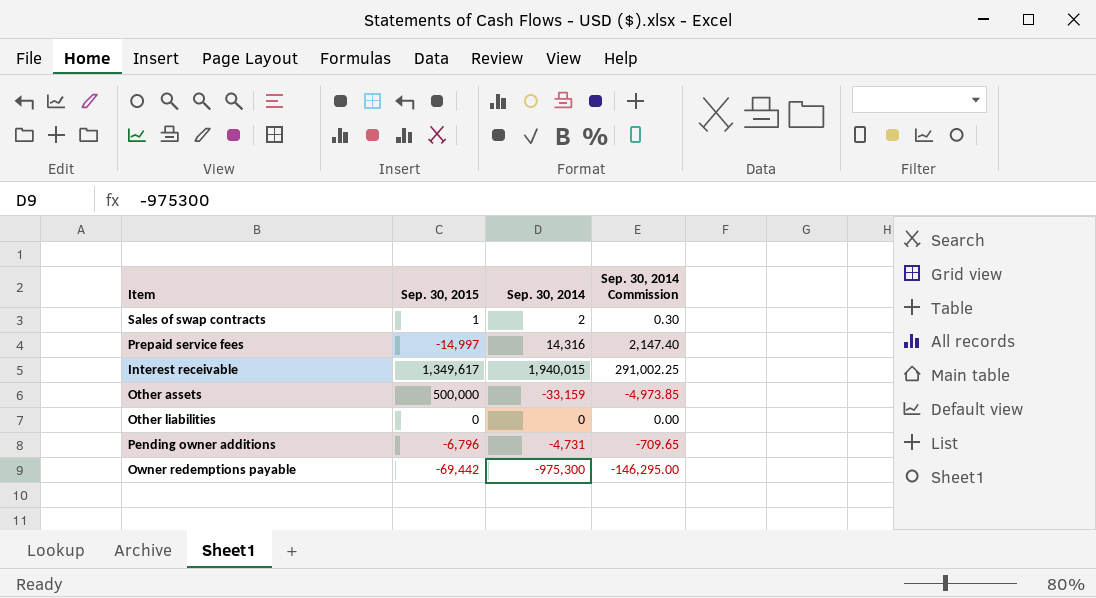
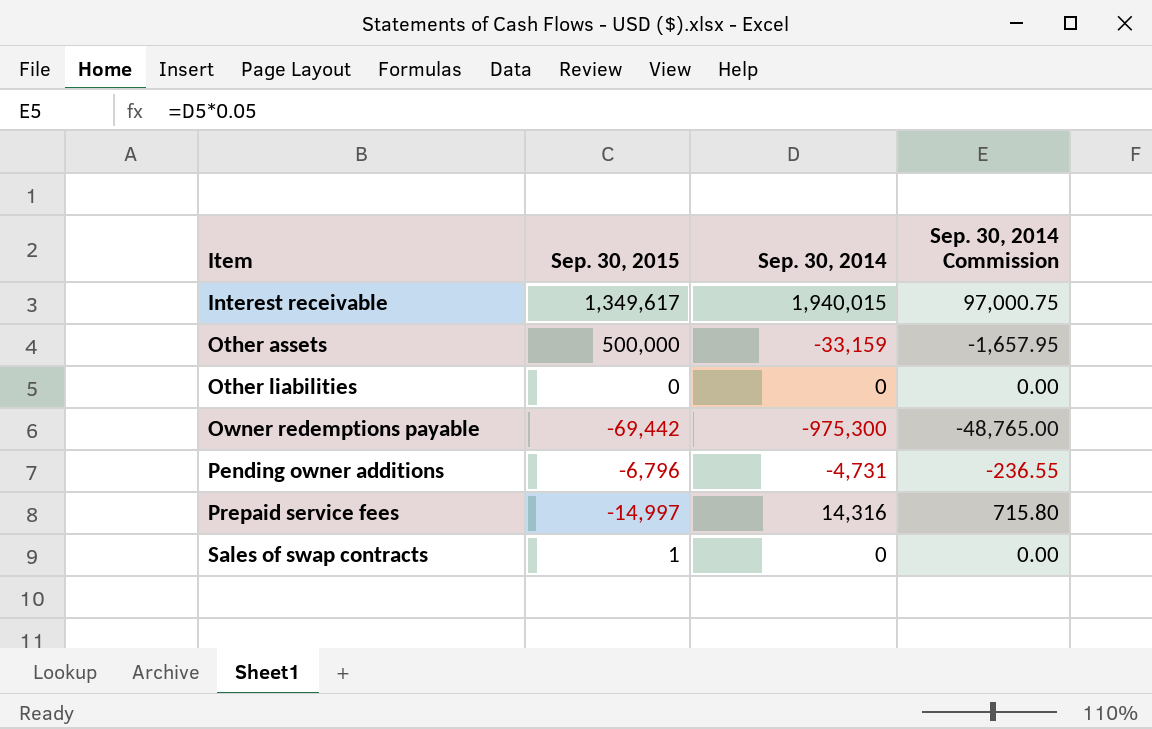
row order: none -> Item ascending
column Sep. 30, 2014 Commission | formula: [Sep. 30, 2014] * 0.15 -> [Sep. 30, 2014] * 0.05
Sales of swap contracts | Sep. 30, 2014: 2 -> 0

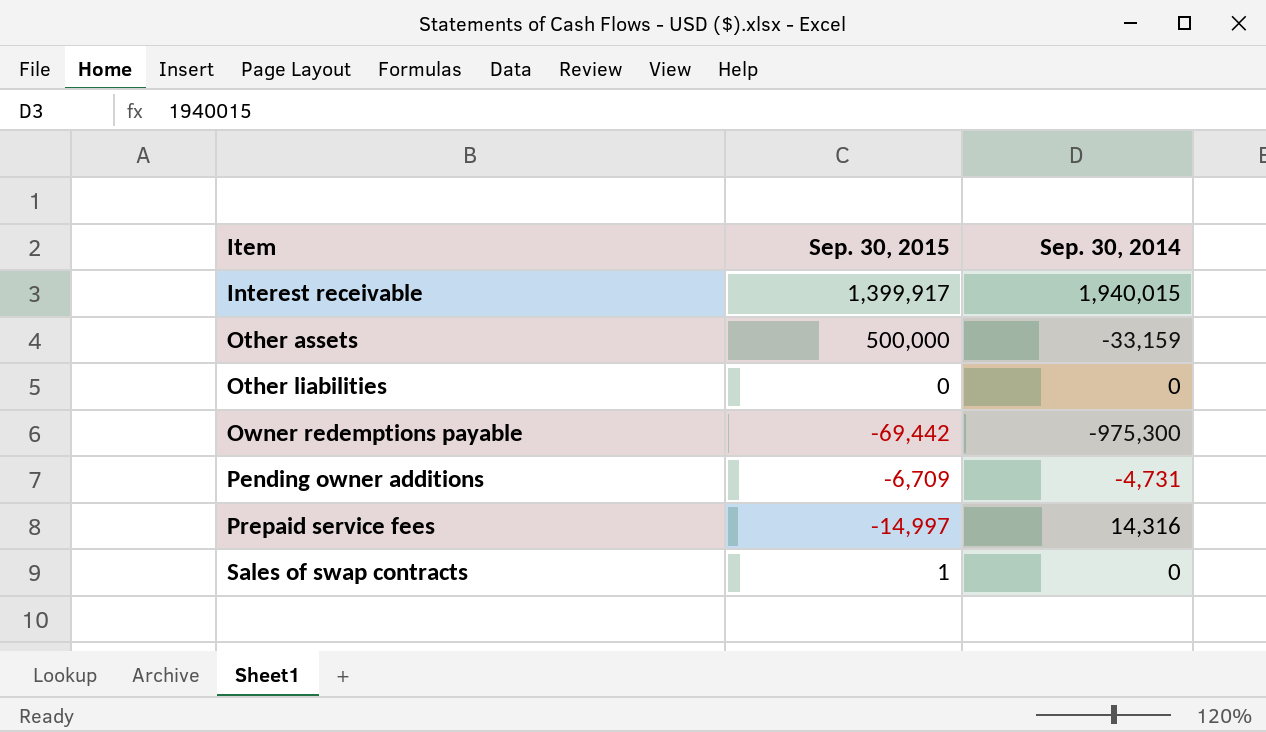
column Sep. 30, 2014 Commission | formula: [Sep. 30, 2014] * 0.05 -> none
Interest receivable | Sep. 30, 2015: 1,349,617 -> 1,399,917
Pending owner additions | Sep. 30, 2015: -6,796 -> -6,709

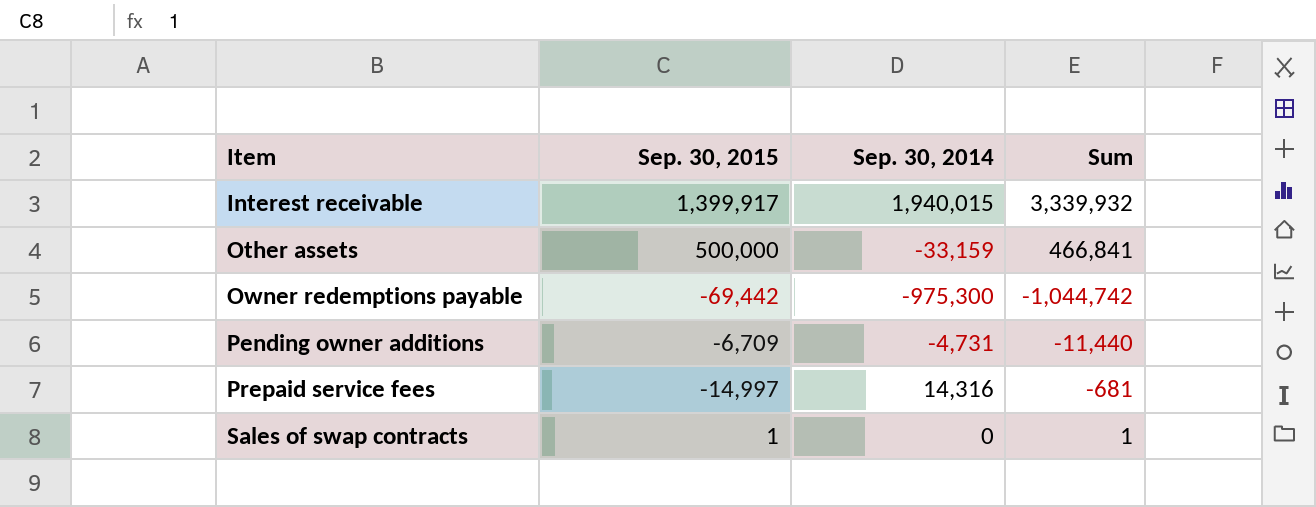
column Sum | formula: none -> [Sep. 30, 2015] + [Sep. 30, 2014]
row Other liabilities: 0 | 0 -> none

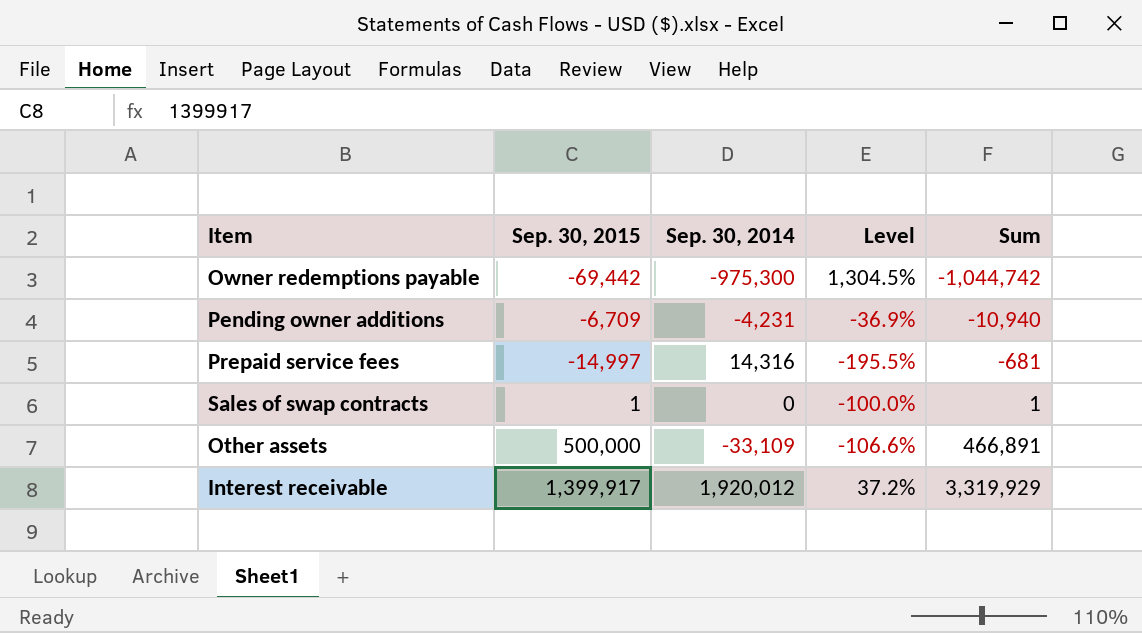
row order: Item ascending -> Sum ascending
column Level | formula: none -> ([Sep. 30, 2014] - [Sep. 30, 2015]) / [Sep. 30, 2015]
Pending owner additions | Sep. 30, 2014: -4,731 -> -4,231
Pending owner additions | Sum: -11,440 -> -10,940
Other assets | Sep. 30, 2014: -33,159 -> -33,109
Other assets | Sum: 466,841 -> 466,891
Interest receivable | Sep. 30, 2014: 1,940,015 -> 1,920,012
Interest receivable | Sum: 3,339,932 -> 3,319,929

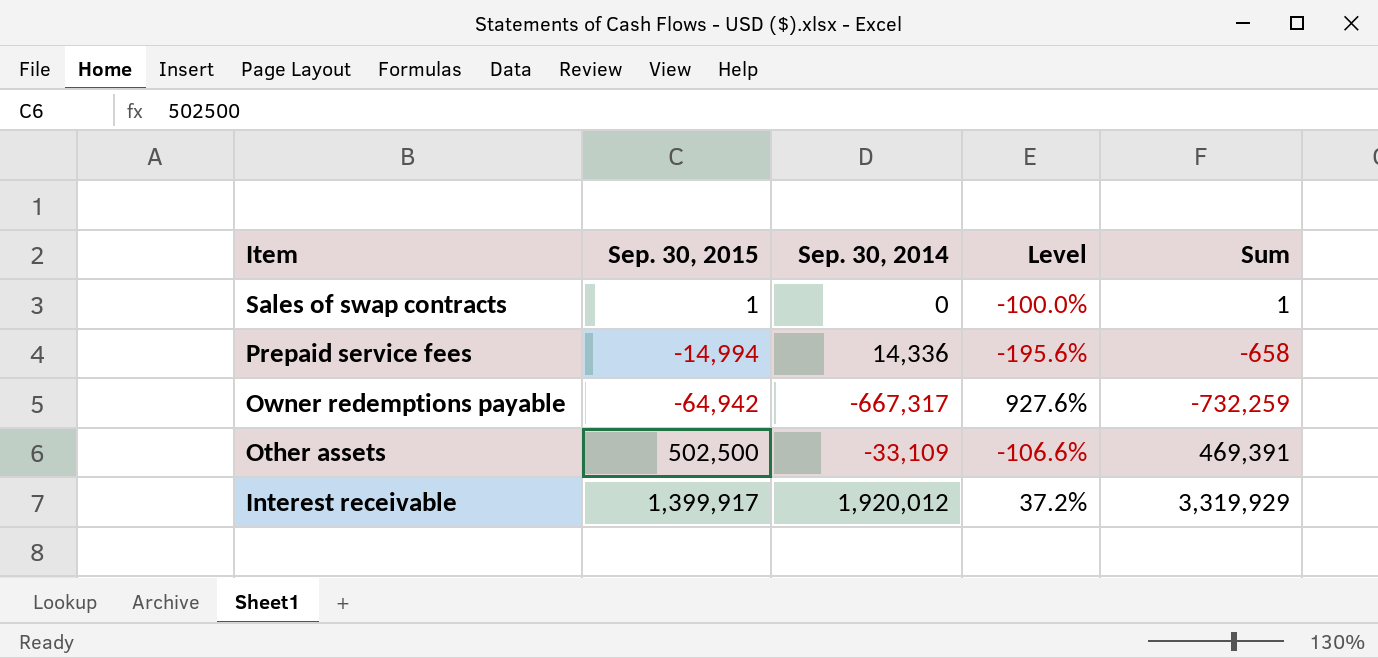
row order: Sum ascending -> Item descending
row Pending owner additions: -6,709 | -4,231 | -36.9% | -10,940 -> none
Prepaid service fees | Sep. 30, 2015: -14,997 -> -14,994
Prepaid service fees | Sep. 30, 2014: 14,316 -> 14,336
Prepaid service fees | Level: -195.5% -> -195.6%
Prepaid service fees | Sum: -681 -> -658
Owner redemptions payable | Sep. 30, 2015: -69,442 -> -64,942
Owner redemptions payable | Sep. 30, 2014: -975,300 -> -667,317
Owner redemptions payable | Level: 1,304.5% -> 927.6%
Owner redemptions payable | Sum: -1,044,742 -> -732,259
Other assets | Sep. 30, 2015: 500,000 -> 502,500
Other assets | Sum: 466,891 -> 469,391

